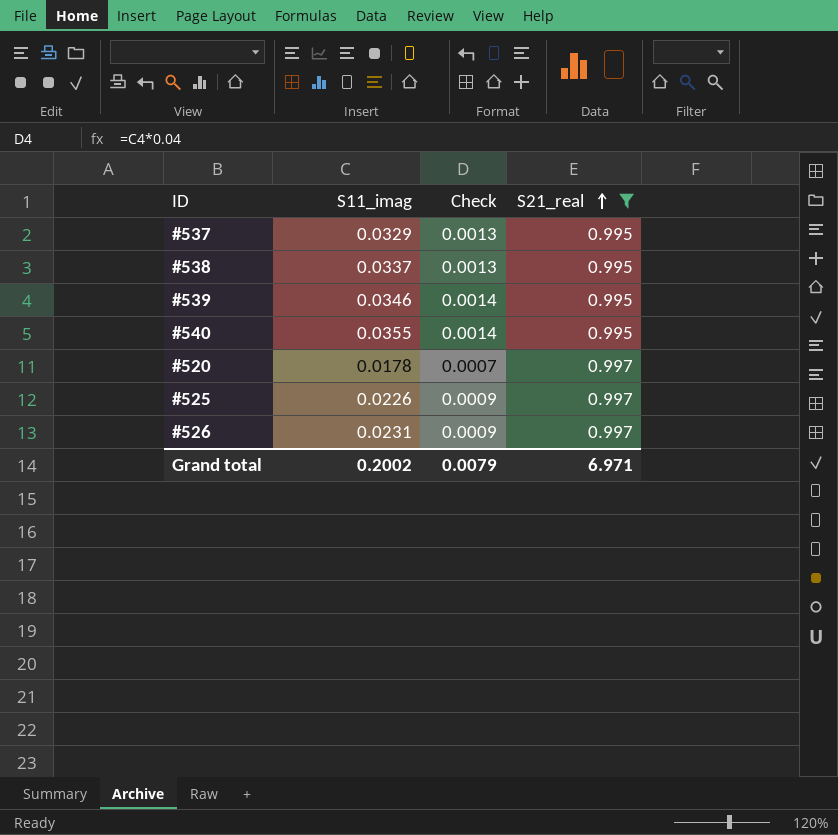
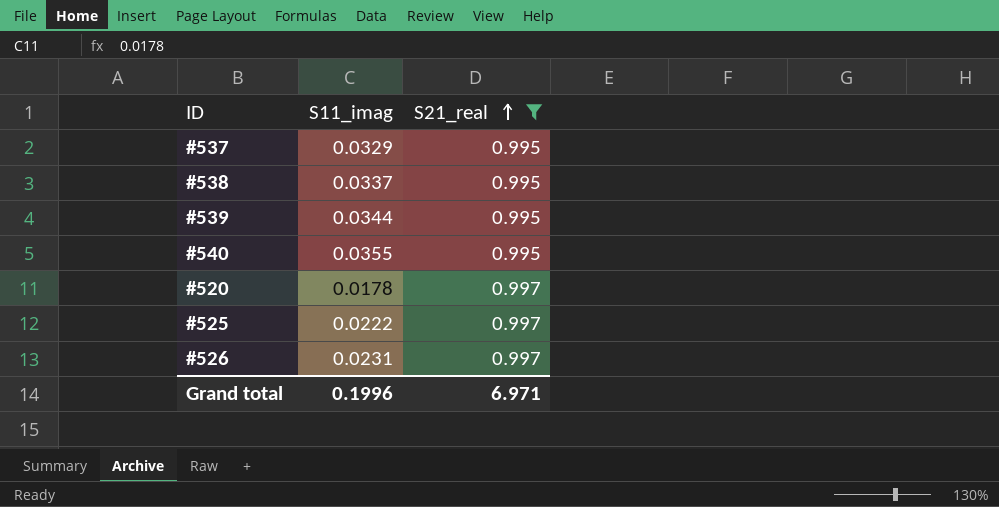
column Check | formula: [S11_imag] * 0.04 -> none
#539 | S11_imag: 0.0346 -> 0.0344
#525 | S11_imag: 0.0226 -> 0.0222
Grand total | S11_imag: 0.2002 -> 0.1996

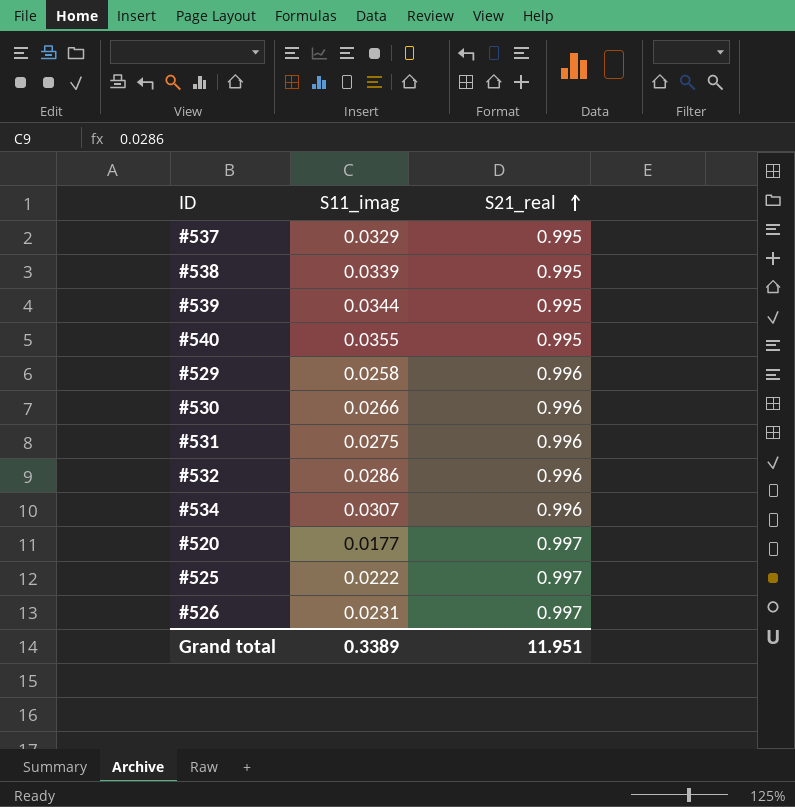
filter: S21_real != 0.996 -> none
#538 | S11_imag: 0.0337 -> 0.0339
#520 | S11_imag: 0.0178 -> 0.0177
Grand total | S11_imag: 0.1996 -> 0.3389
Grand total | S21_real: 6.971 -> 11.951

